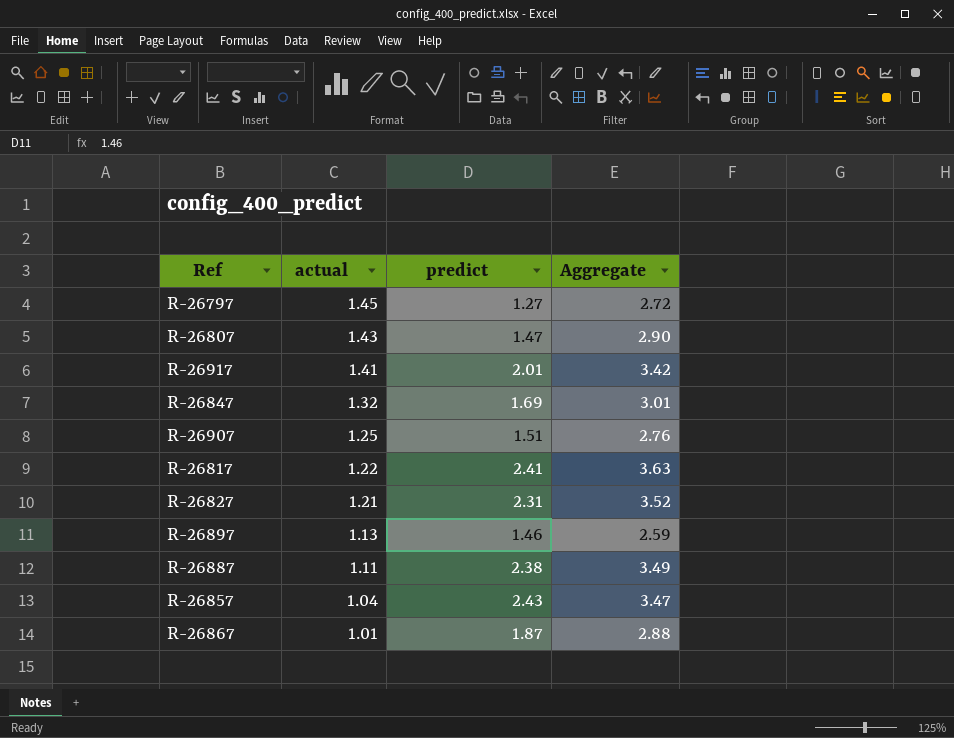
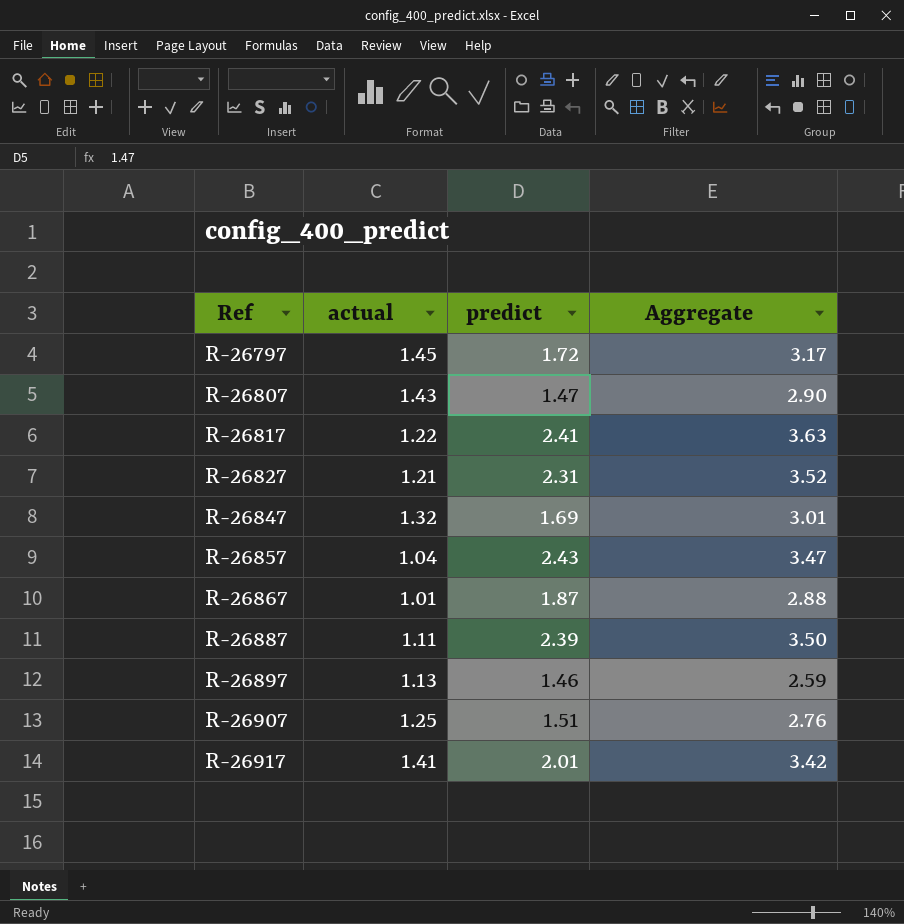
row order: actual descending -> Ref ascending
R-26797 | predict: 1.27 -> 1.72
R-26797 | Aggregate: 2.72 -> 3.17
R-26887 | predict: 2.38 -> 2.39
R-26887 | Aggregate: 3.49 -> 3.50

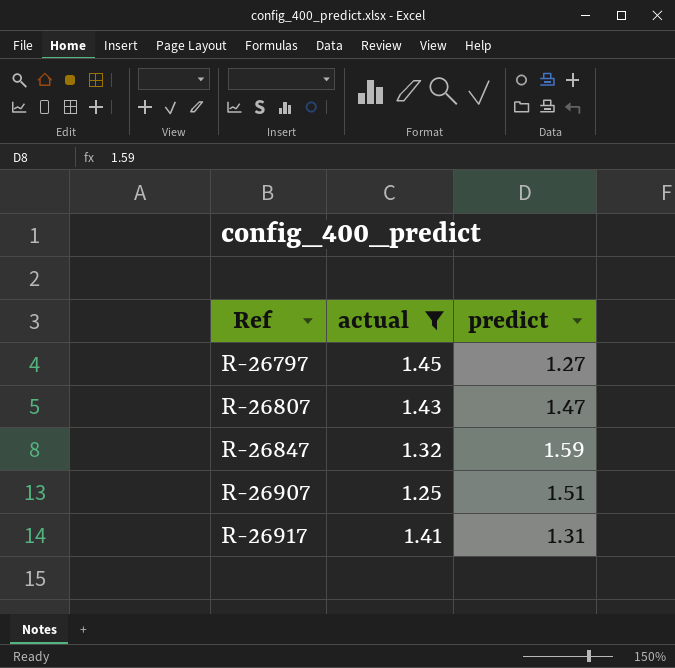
filter: none -> actual >= 1.25
column Aggregate | formula: [actual] + [predict] -> none
R-26797 | predict: 1.72 -> 1.27
R-26847 | predict: 1.69 -> 1.59
R-26917 | predict: 2.01 -> 1.31

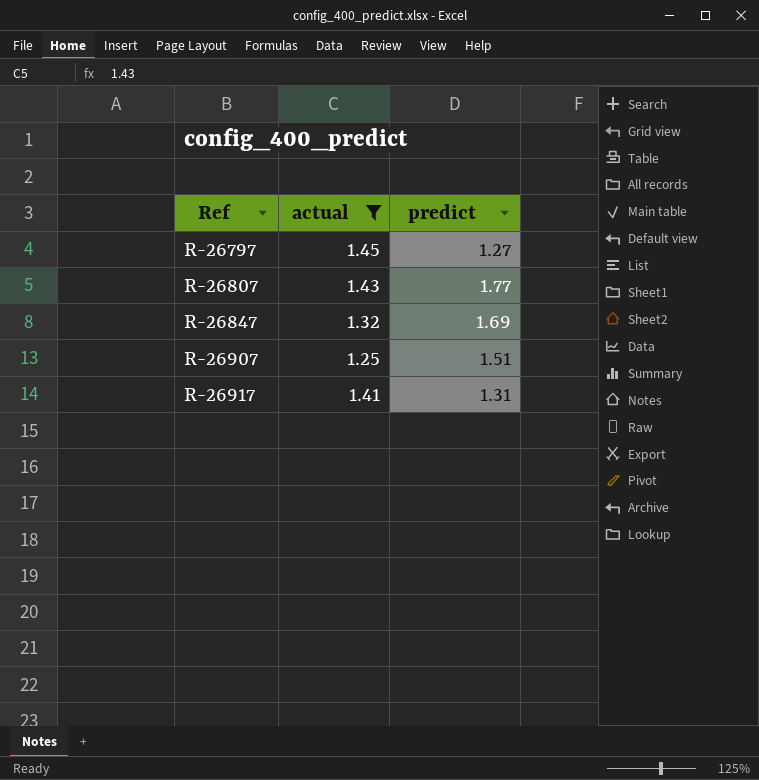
R-26807 | predict: 1.47 -> 1.77
R-26847 | predict: 1.59 -> 1.69

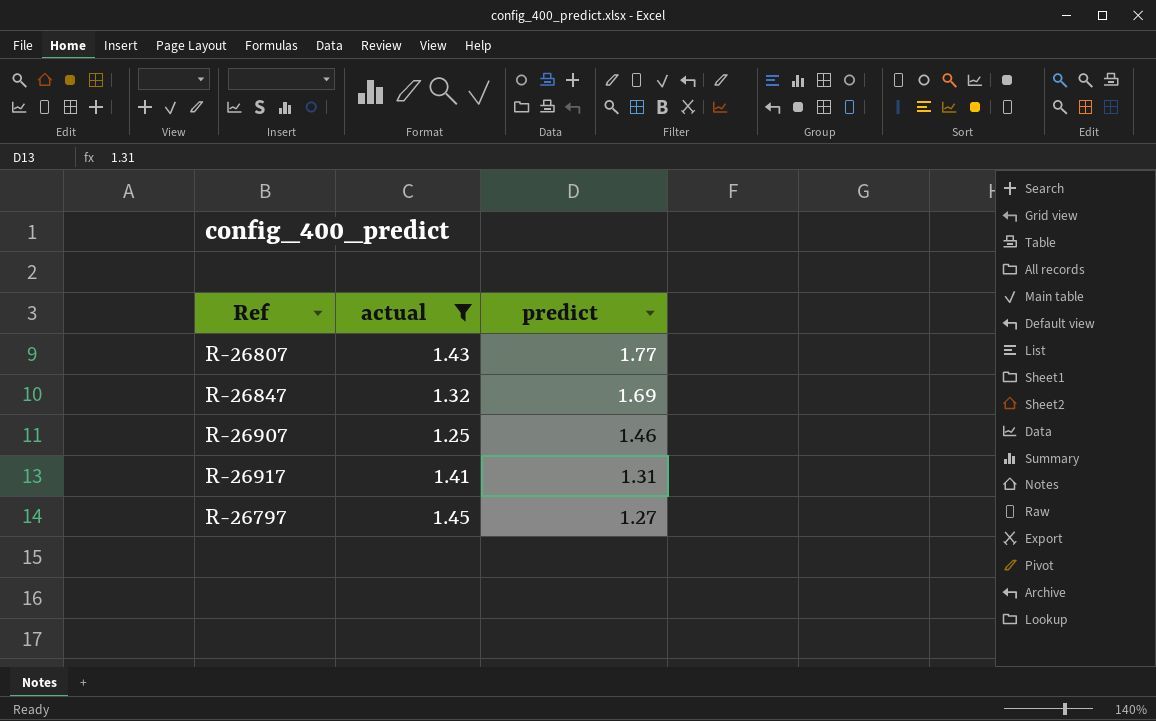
row order: Ref ascending -> predict descending
R-26907 | predict: 1.51 -> 1.46

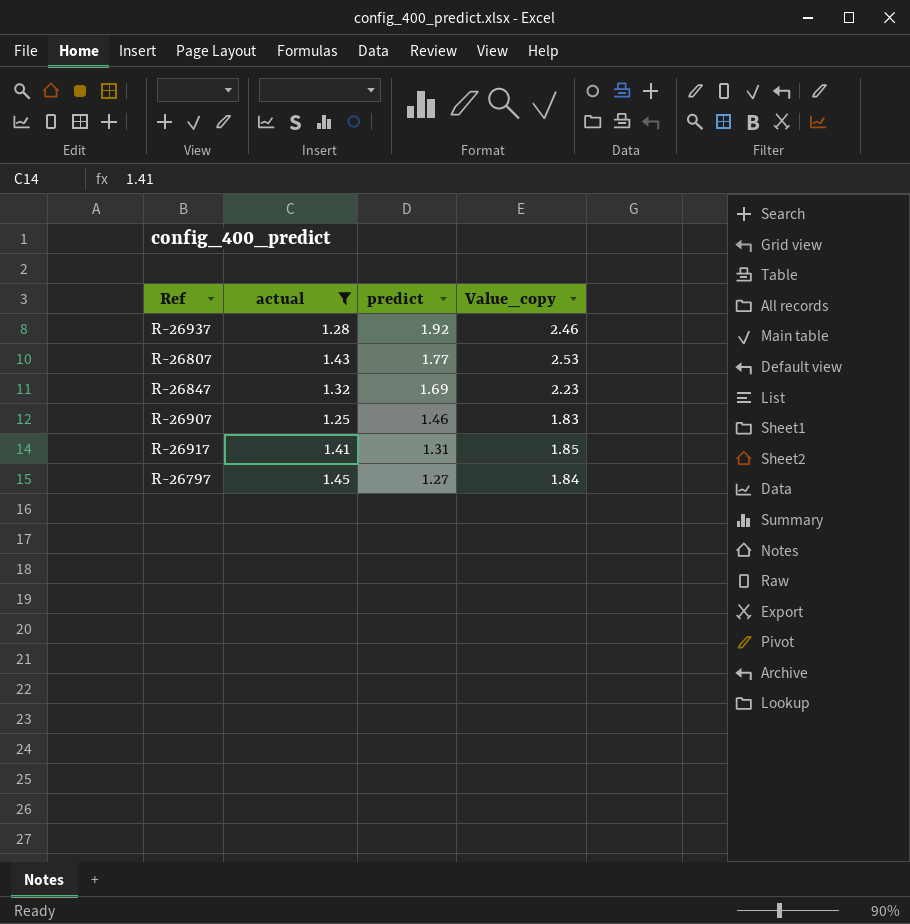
column Value_copy | formula: none -> [actual] * [predict]
row R-26937: none -> 1.28 | 1.92 | 2.46

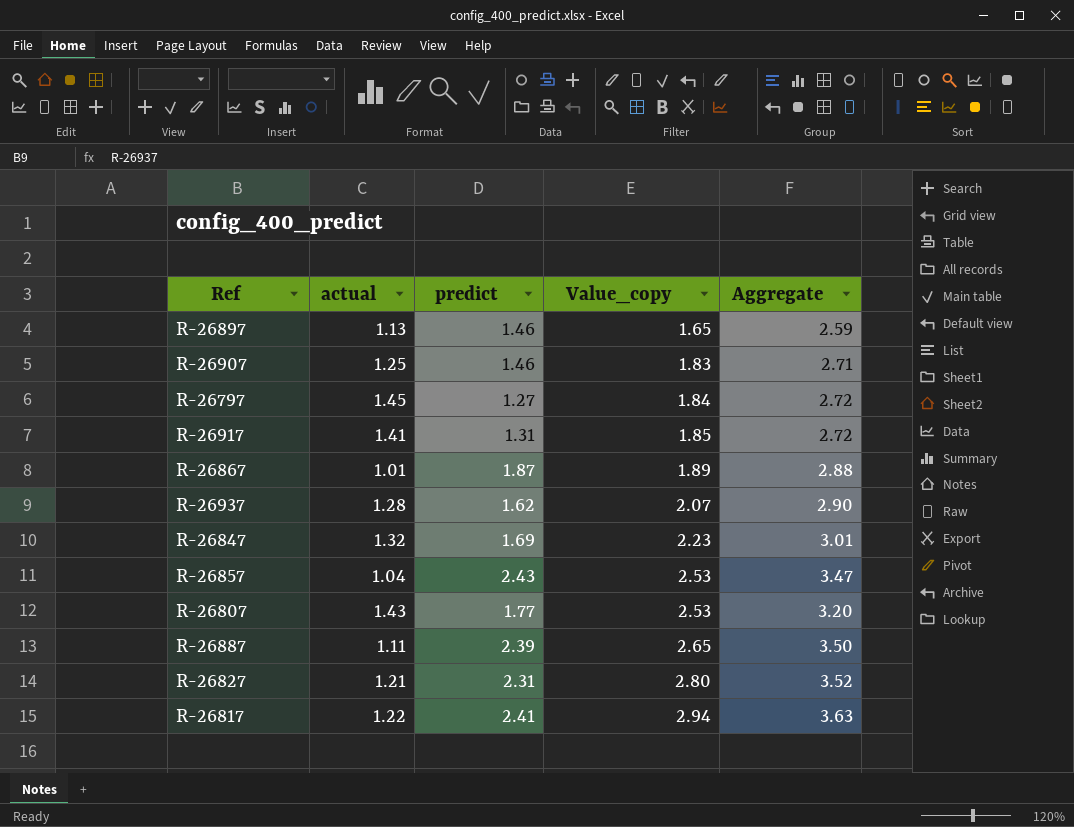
filter: actual >= 1.25 -> none
row order: predict descending -> Value_copy ascending
column Aggregate | formula: none -> [actual] + [predict]
R-26937 | predict: 1.92 -> 1.62
R-26937 | Value_copy: 2.46 -> 2.07

